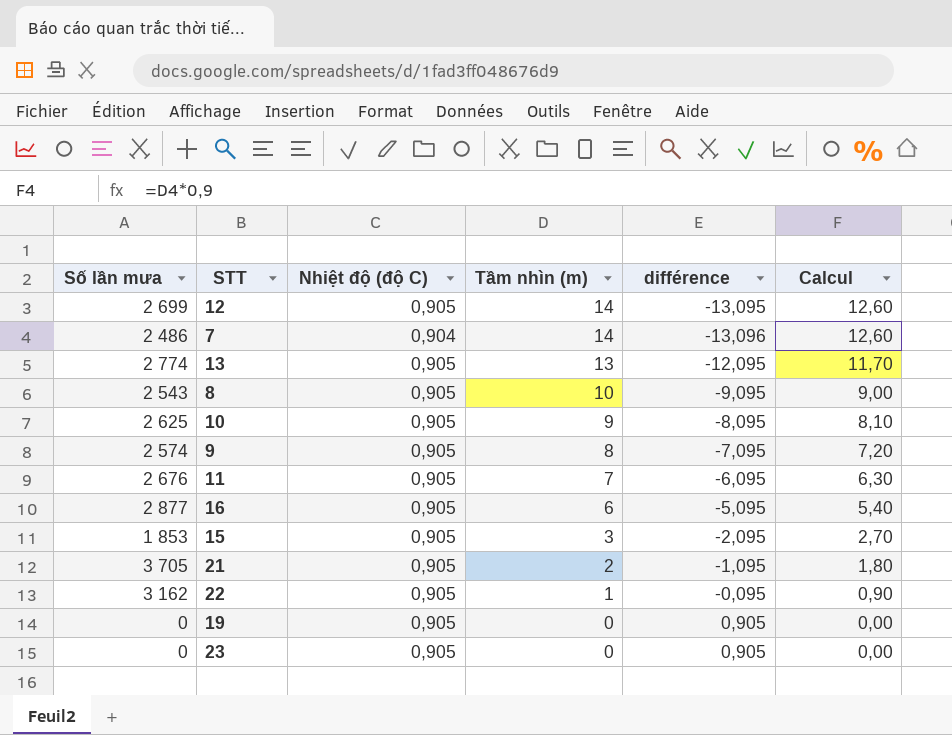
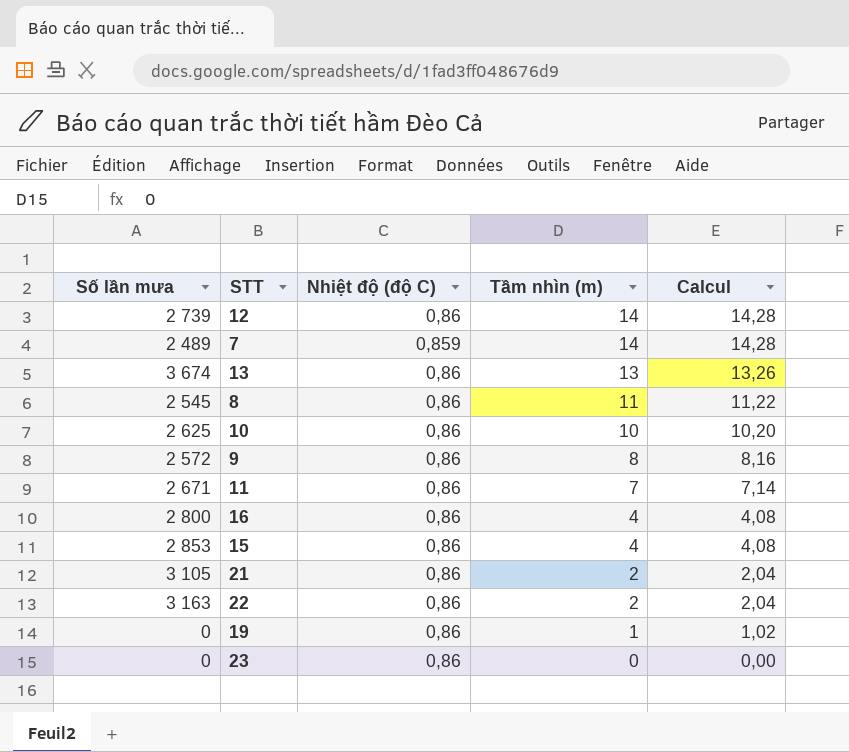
column différence | formula: [Nhiệt độ (độ C)] - [Tầm nhìn (m)] -> none
column Calcul | formula: [Tầm nhìn (m)] * 0,9 -> [Tầm nhìn (m)] * 1,02
12 | Số lần mưa: 2 699 -> 2 739
12 | Nhiệt độ (độ C): 0,905 -> 0,86
7 | Số lần mưa: 2 486 -> 2 489
7 | Nhiệt độ (độ C): 0,904 -> 0,859
13 | Số lần mưa: 2 774 -> 3 674
13 | Nhiệt độ (độ C): 0,905 -> 0,86
8 | Số lần mưa: 2 543 -> 2 545
8 | Nhiệt độ (độ C): 0,905 -> 0,86
8 | Tầm nhìn (m): 10 -> 11
10 | Nhiệt độ (độ C): 0,905 -> 0,86
10 | Tầm nhìn (m): 9 -> 10
9 | Số lần mưa: 2 574 -> 2 572
9 | Nhiệt độ (độ C): 0,905 -> 0,86
11 | Số lần mưa: 2 676 -> 2 671
11 | Nhiệt độ (độ C): 0,905 -> 0,86
16 | Số lần mưa: 2 877 -> 2 800
16 | Nhiệt độ (độ C): 0,905 -> 0,86
16 | Tầm nhìn (m): 6 -> 4
15 | Số lần mưa: 1 853 -> 2 853
15 | Nhiệt độ (độ C): 0,905 -> 0,86
15 | Tầm nhìn (m): 3 -> 4
21 | Số lần mưa: 3 705 -> 3 105
21 | Nhiệt độ (độ C): 0,905 -> 0,86
22 | Số lần mưa: 3 162 -> 3 163
22 | Nhiệt độ (độ C): 0,905 -> 0,86
22 | Tầm nhìn (m): 1 -> 2
19 | Nhiệt độ (độ C): 0,905 -> 0,86
19 | Tầm nhìn (m): 0 -> 1
23 | Nhiệt độ (độ C): 0,905 -> 0,86

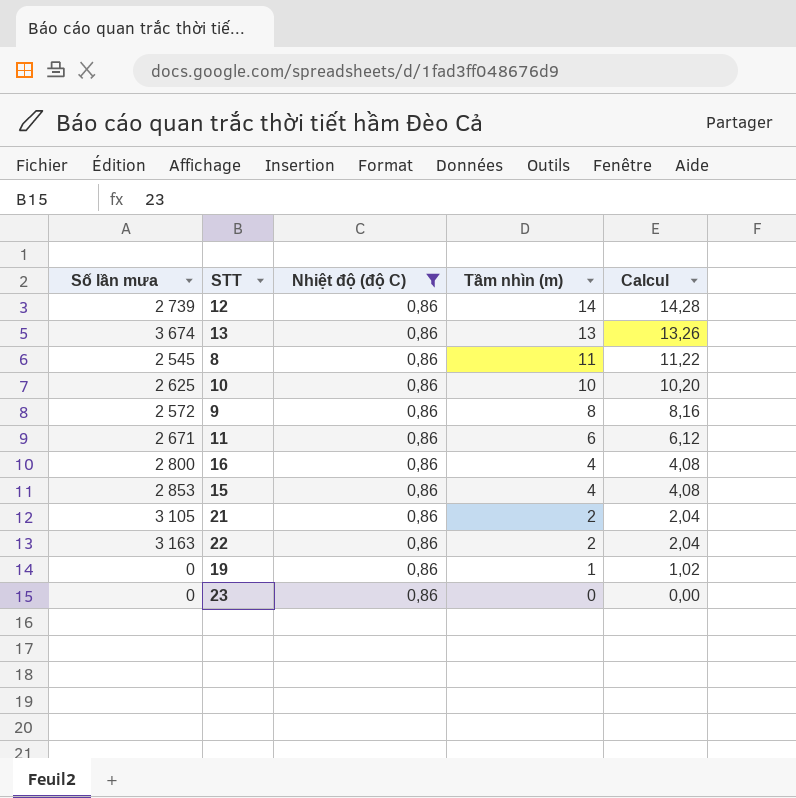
filter: none -> Nhiệt độ (độ C) = 0,86
11 | Tầm nhìn (m): 7 -> 6
11 | Calcul: 7,14 -> 6,12

